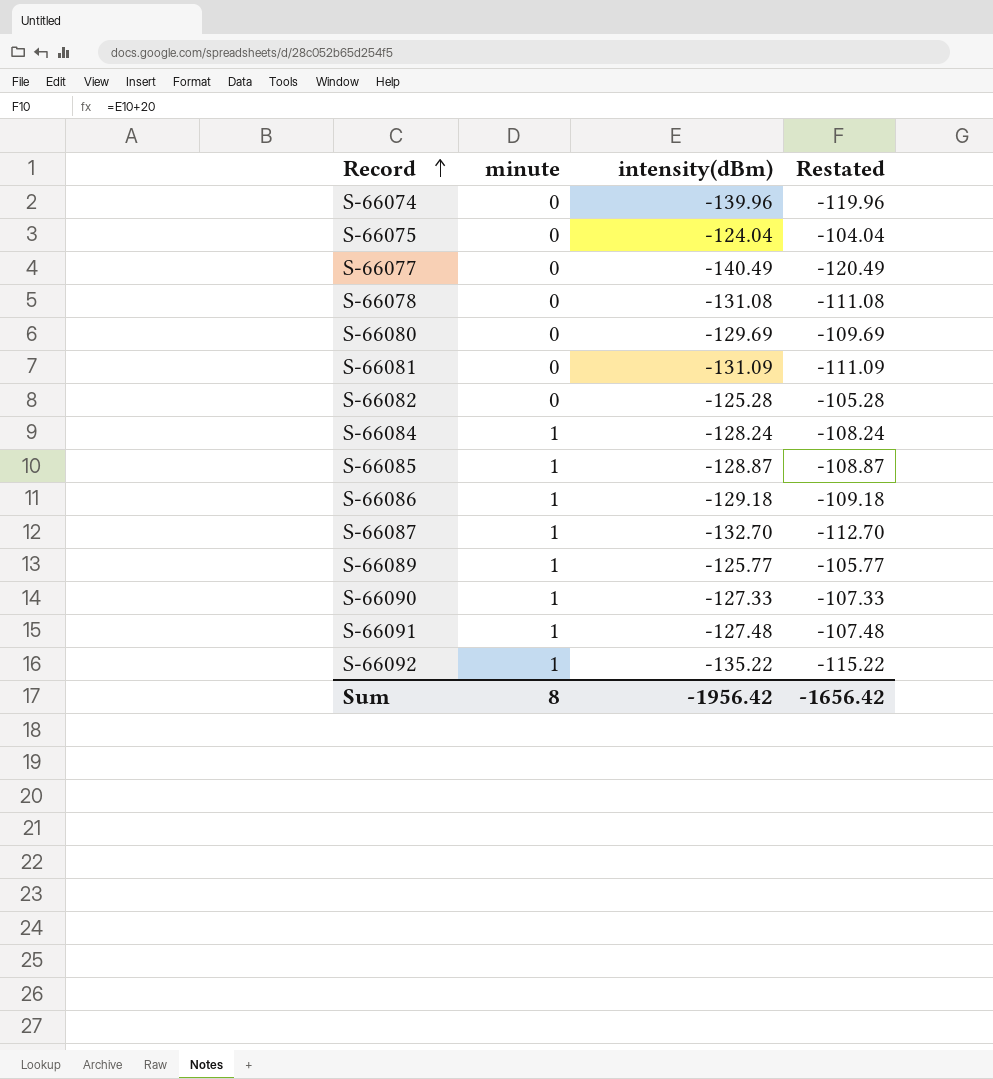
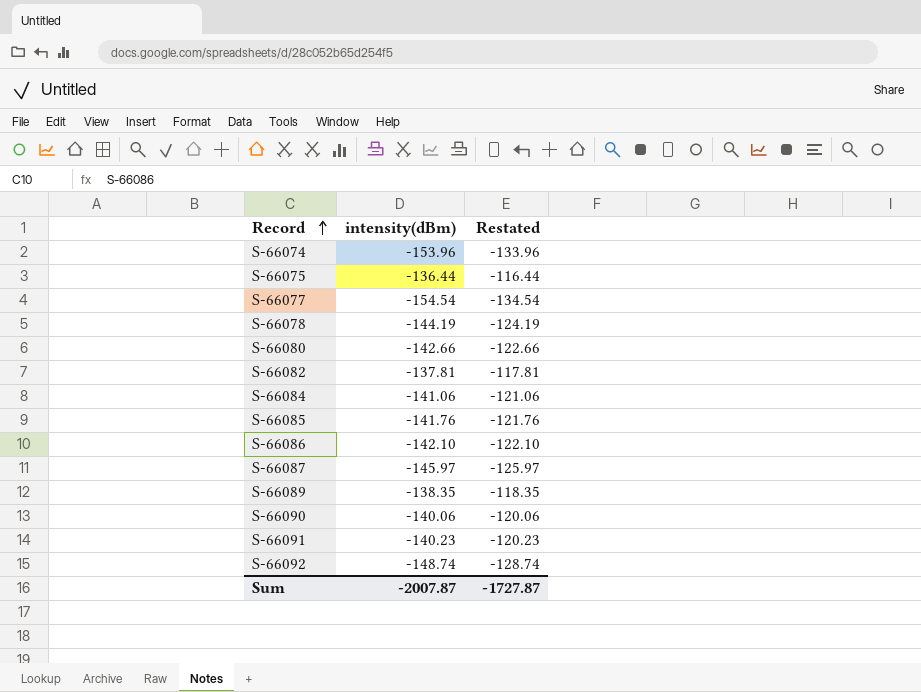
column minute | position: 2 -> none
row S-66081: 0 | -131.09 | -111.09 -> none
S-66074 | intensity(dBm): -139.96 -> -153.96
S-66074 | Restated: -119.96 -> -133.96
S-66075 | intensity(dBm): -124.04 -> -136.44
S-66075 | Restated: -104.04 -> -116.44
S-66077 | intensity(dBm): -140.49 -> -154.54
S-66077 | Restated: -120.49 -> -134.54
S-66078 | intensity(dBm): -131.08 -> -144.19
S-66078 | Restated: -111.08 -> -124.19
S-66080 | intensity(dBm): -129.69 -> -142.66
S-66080 | Restated: -109.69 -> -122.66
S-66082 | intensity(dBm): -125.28 -> -137.81
S-66082 | Restated: -105.28 -> -117.81
S-66084 | intensity(dBm): -128.24 -> -141.06
S-66084 | Restated: -108.24 -> -121.06
S-66085 | intensity(dBm): -128.87 -> -141.76
S-66085 | Restated: -108.87 -> -121.76
S-66086 | intensity(dBm): -129.18 -> -142.10
S-66086 | Restated: -109.18 -> -122.10
S-66087 | intensity(dBm): -132.70 -> -145.97
S-66087 | Restated: -112.70 -> -125.97
S-66089 | intensity(dBm): -125.77 -> -138.35
S-66089 | Restated: -105.77 -> -118.35
S-66090 | intensity(dBm): -127.33 -> -140.06
S-66090 | Restated: -107.33 -> -120.06
S-66091 | intensity(dBm): -127.48 -> -140.23
S-66091 | Restated: -107.48 -> -120.23
S-66092 | intensity(dBm): -135.22 -> -148.74
S-66092 | Restated: -115.22 -> -128.74
Sum | intensity(dBm): -1956.42 -> -2007.87
Sum | Restated: -1656.42 -> -1727.87

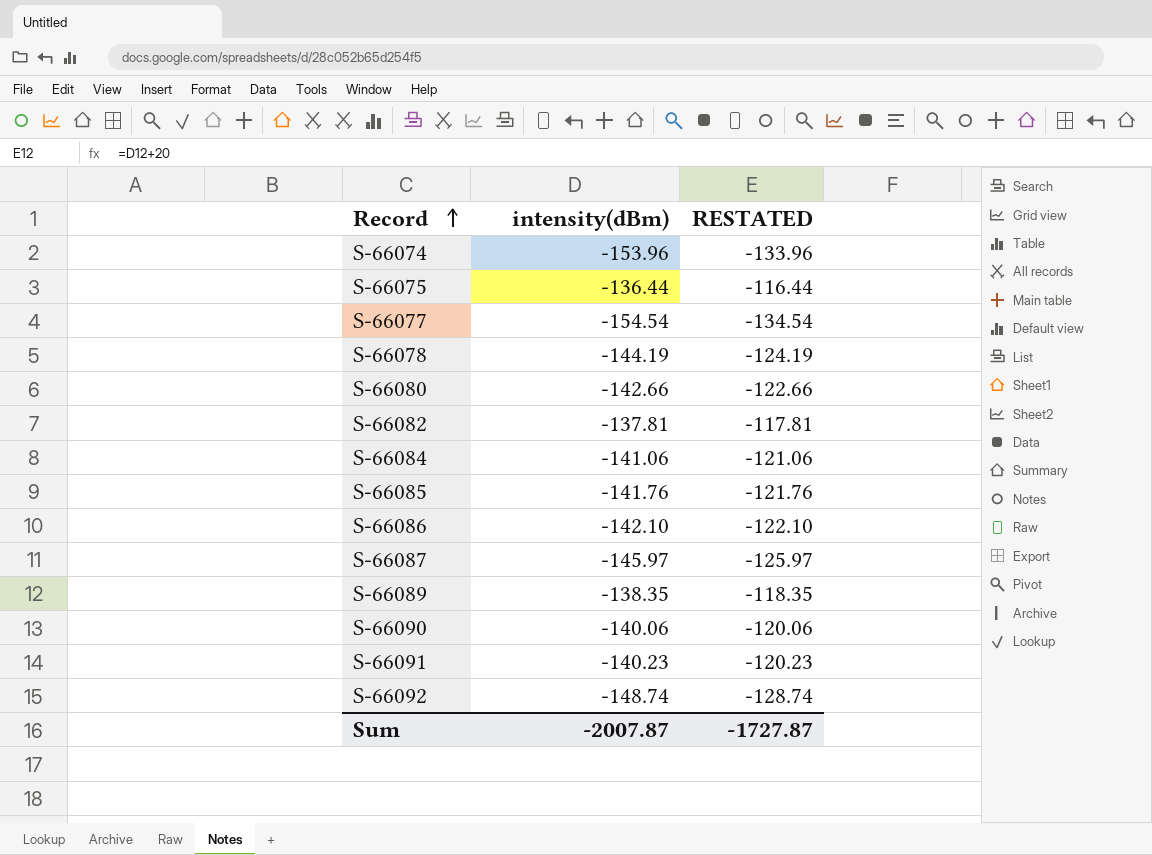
column name: Restated -> RESTATED

